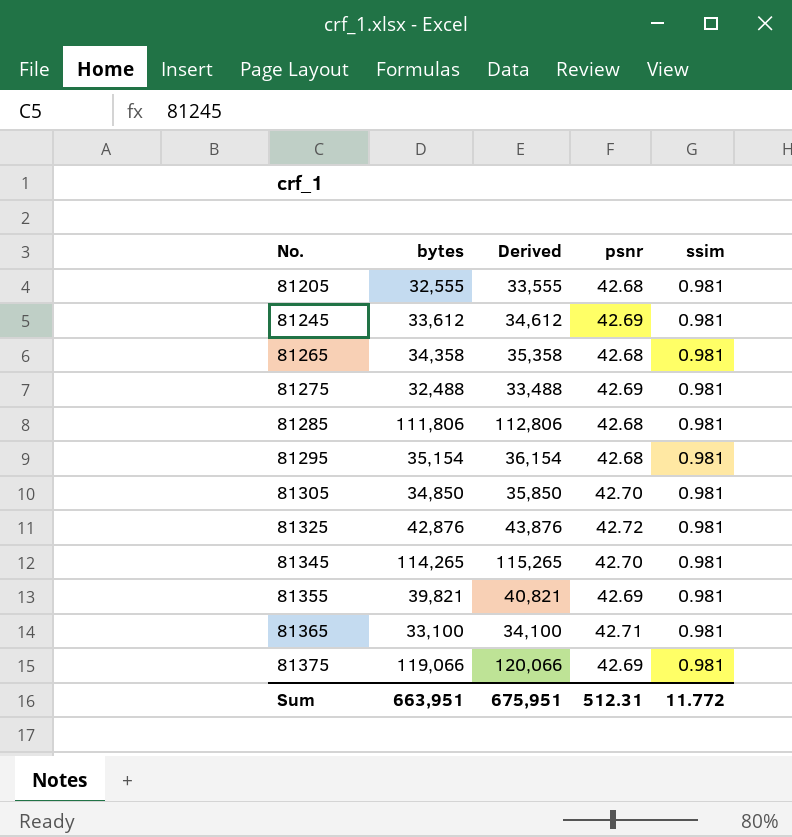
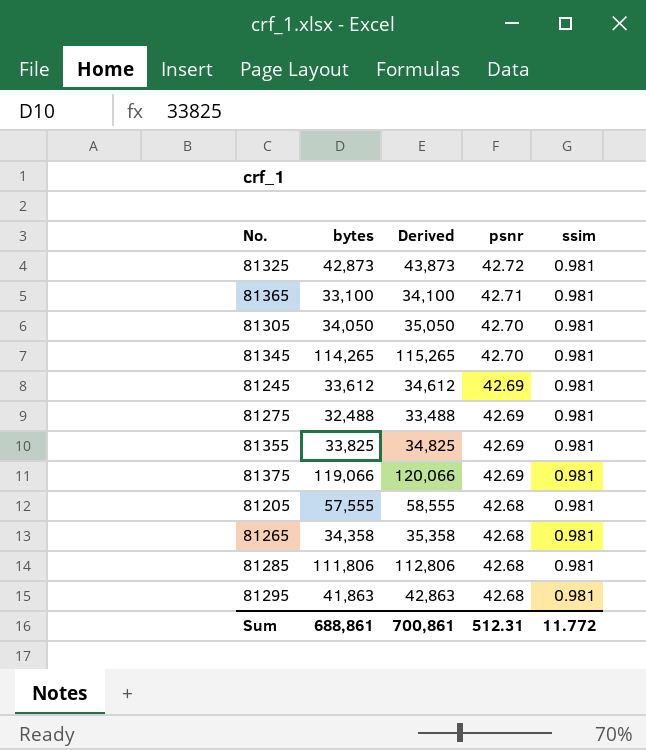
row order: No. ascending -> psnr descending
81325 | bytes: 42,876 -> 42,873
81325 | Derived: 43,876 -> 43,873
81305 | bytes: 34,850 -> 34,050
81305 | Derived: 35,850 -> 35,050
81355 | bytes: 39,821 -> 33,825
81355 | Derived: 40,821 -> 34,825
81205 | bytes: 32,555 -> 57,555
81205 | Derived: 33,555 -> 58,555
81295 | bytes: 35,154 -> 41,863
81295 | Derived: 36,154 -> 42,863
Sum | bytes: 663,951 -> 688,861
Sum | Derived: 675,951 -> 700,861

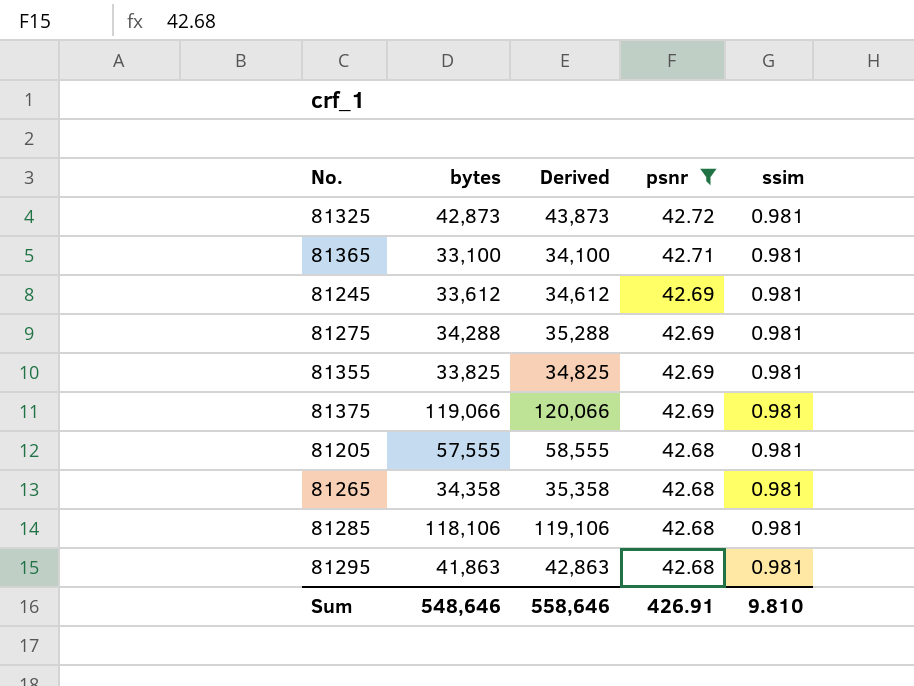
filter: none -> psnr != 42.70
81275 | bytes: 32,488 -> 34,288
81275 | Derived: 33,488 -> 35,288
81285 | bytes: 111,806 -> 118,106
81285 | Derived: 112,806 -> 119,106
Sum | bytes: 688,861 -> 548,646
Sum | Derived: 700,861 -> 558,646
Sum | psnr: 512.31 -> 426.91
Sum | ssim: 11.772 -> 9.810

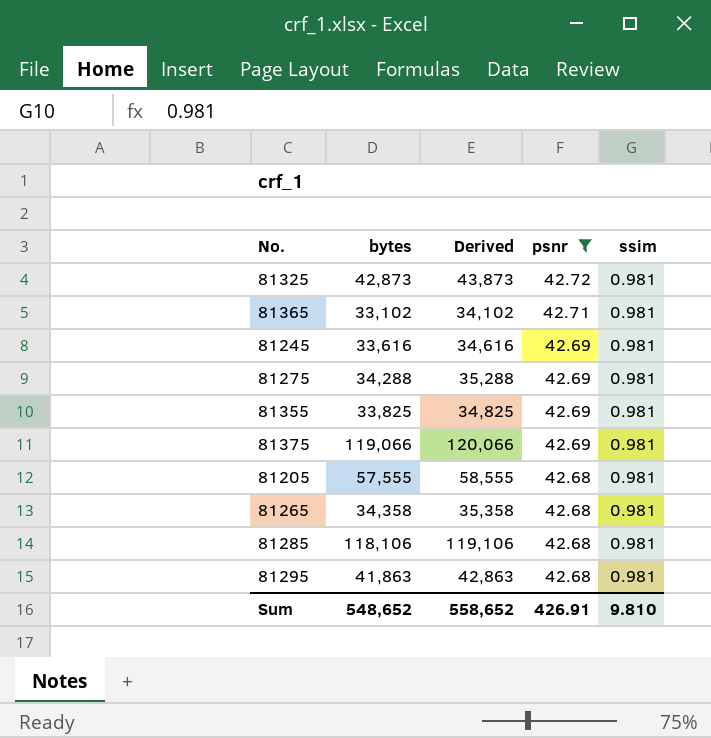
81365 | bytes: 33,100 -> 33,102
81365 | Derived: 34,100 -> 34,102
81245 | bytes: 33,612 -> 33,616
81245 | Derived: 34,612 -> 34,616
Sum | bytes: 548,646 -> 548,652
Sum | Derived: 558,646 -> 558,652

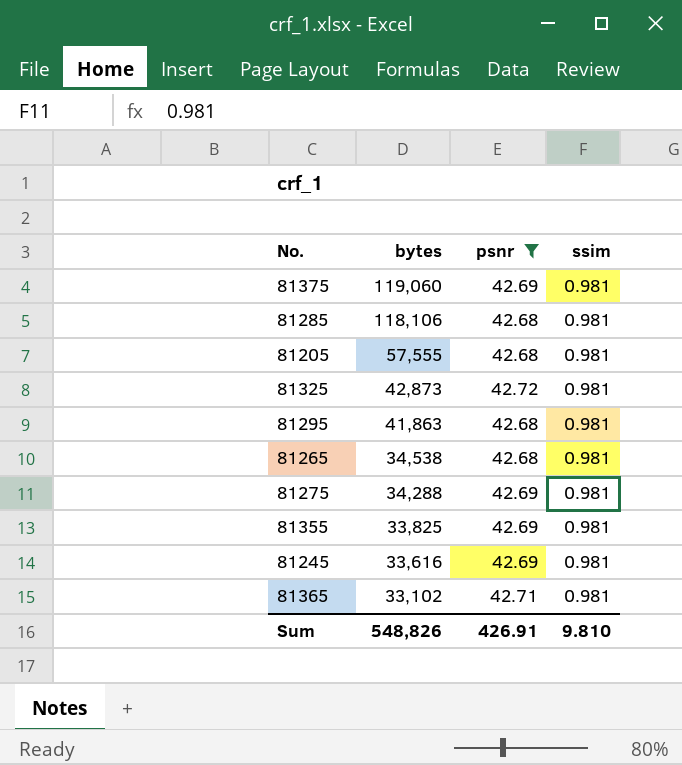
row order: psnr descending -> bytes descending
column Derived | formula: [bytes] + 1000 -> none
81375 | bytes: 119,066 -> 119,060
81265 | bytes: 34,358 -> 34,538
Sum | bytes: 548,652 -> 548,826

